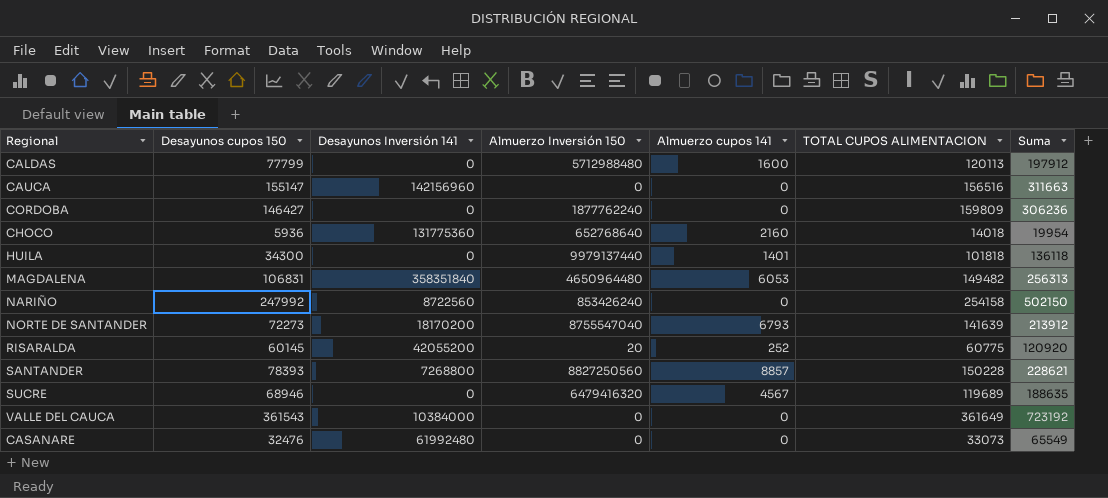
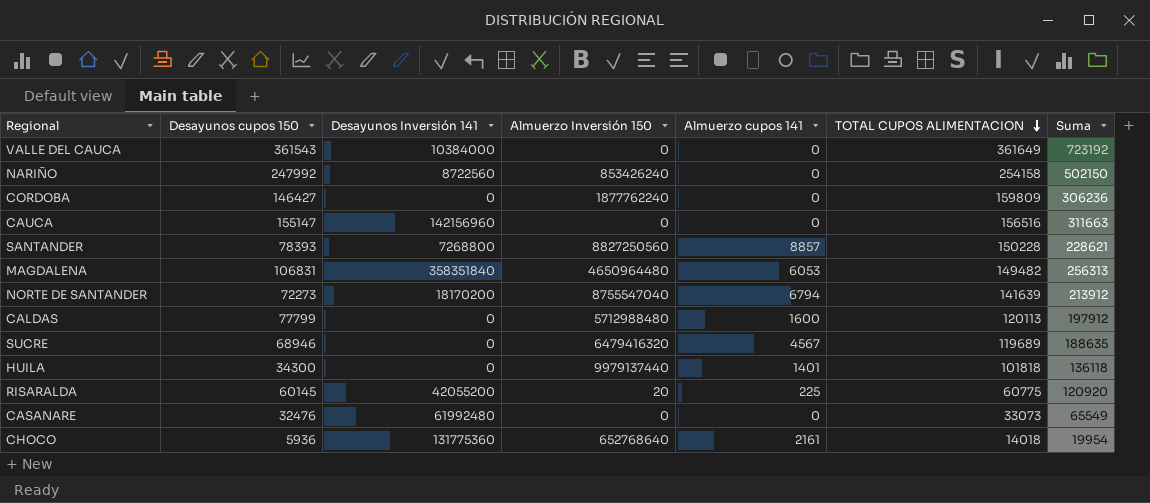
row order: none -> TOTAL CUPOS ALIMENTACION descending
NORTE DE SANTANDER | Almuerzo cupos 141: 6793 -> 6794
RISARALDA | Almuerzo cupos 141: 252 -> 225
CHOCO | Almuerzo cupos 141: 2160 -> 2161

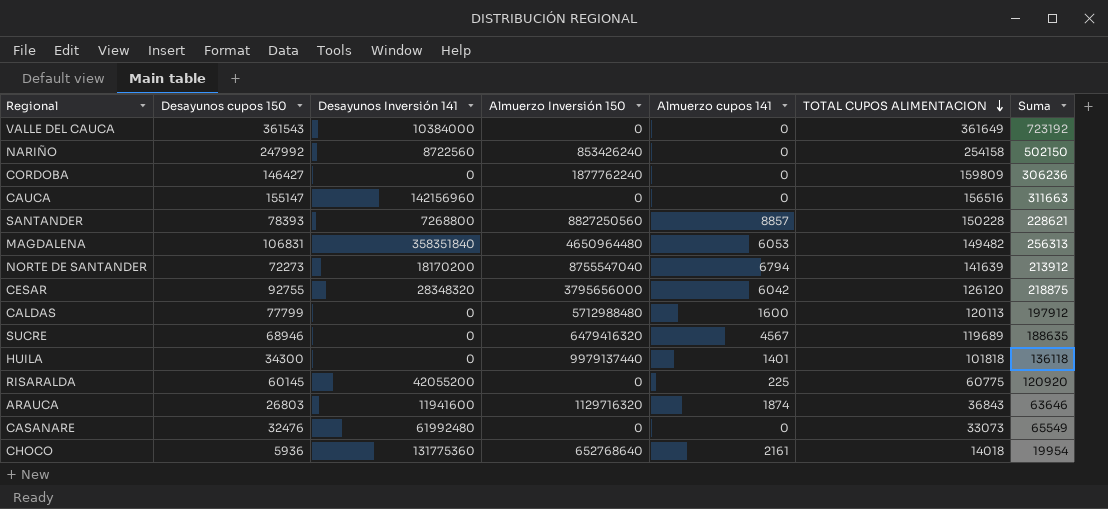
row CESAR: none -> 92755 | 28348320 | 3795656000 | 6042 | 126120 | 218875
RISARALDA | Almuerzo Inversión 150: 20 -> 0
row ARAUCA: none -> 26803 | 11941600 | 1129716320 | 1874 | 36843 | 63646

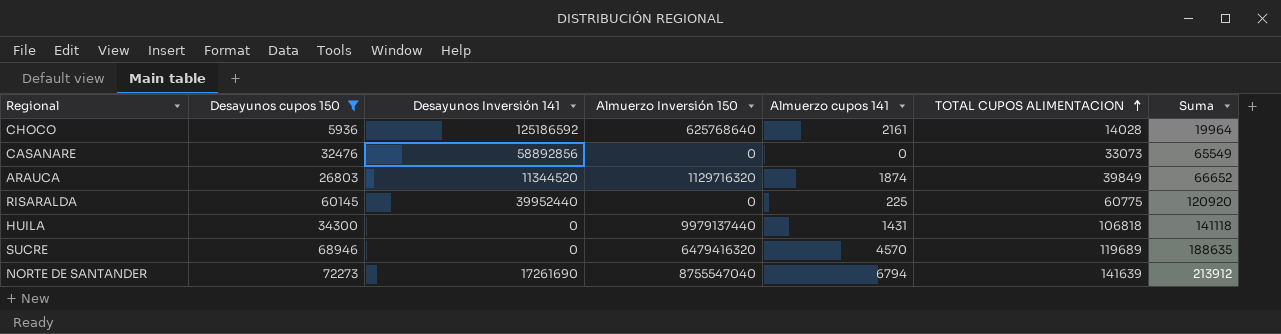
filter: none -> Desayunos cupos 150 <= 72273
row order: TOTAL CUPOS ALIMENTACION descending -> TOTAL CUPOS ALIMENTACION ascending
CHOCO | Desayunos Inversión 141: 131775360 -> 125186592
CHOCO | Almuerzo Inversión 150: 652768640 -> 625768640
CHOCO | TOTAL CUPOS ALIMENTACION: 14018 -> 14028
CHOCO | Suma: 19954 -> 19964
CASANARE | Desayunos Inversión 141: 61992480 -> 58892856
ARAUCA | Desayunos Inversión 141: 11941600 -> 11344520
ARAUCA | TOTAL CUPOS ALIMENTACION: 36843 -> 39849
ARAUCA | Suma: 63646 -> 66652
RISARALDA | Desayunos Inversión 141: 42055200 -> 39952440
HUILA | Almuerzo cupos 141: 1401 -> 1431
HUILA | TOTAL CUPOS ALIMENTACION: 101818 -> 106818
HUILA | Suma: 136118 -> 141118
SUCRE | Almuerzo cupos 141: 4567 -> 4570
NORTE DE SANTANDER | Desayunos Inversión 141: 18170200 -> 17261690

